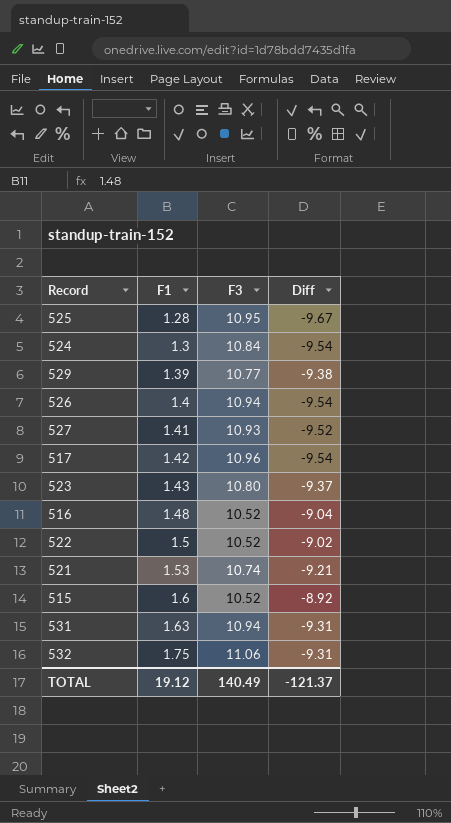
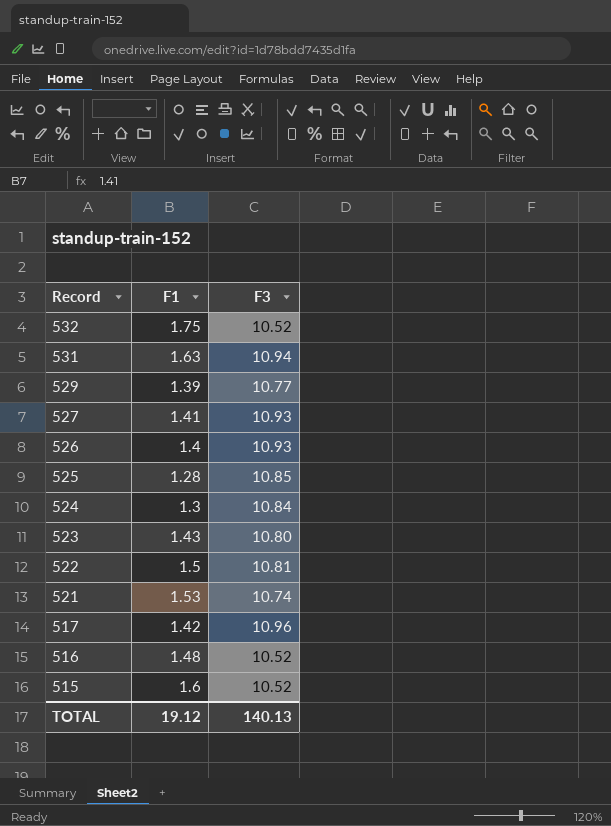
row order: F1 ascending -> Record descending
column Diff | formula: [F1] - [F3] -> none
532 | F3: 11.06 -> 10.52
526 | F3: 10.94 -> 10.93
525 | F3: 10.95 -> 10.85
522 | F3: 10.52 -> 10.81
TOTAL | F3: 140.49 -> 140.13

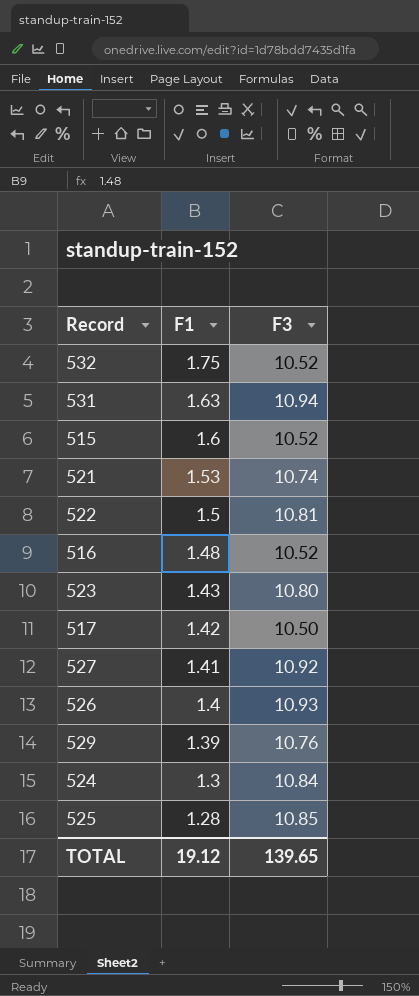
row order: Record descending -> F1 descending
517 | F3: 10.96 -> 10.50
527 | F3: 10.93 -> 10.92
529 | F3: 10.77 -> 10.76
TOTAL | F3: 140.13 -> 139.65

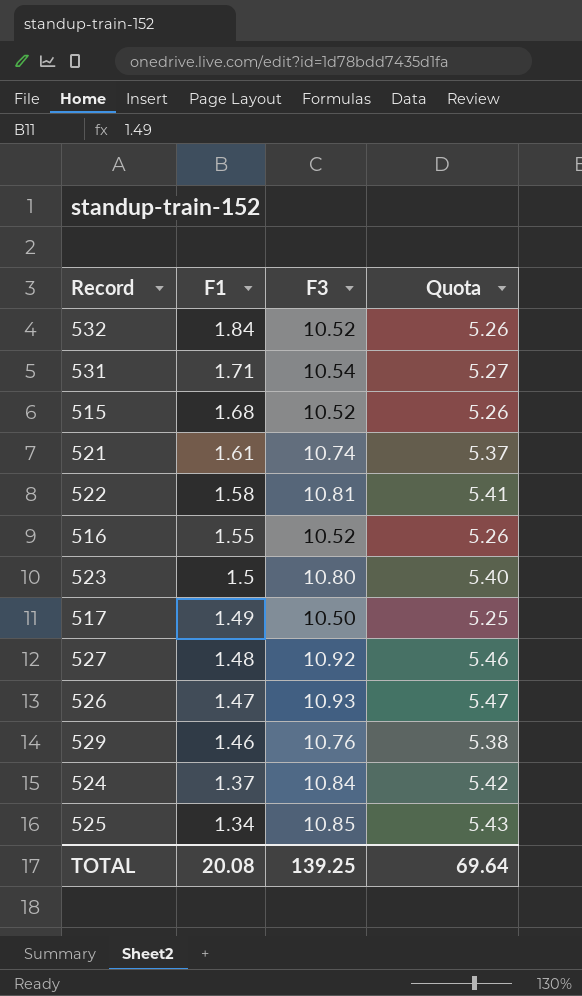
column Quota | formula: none -> [F3] * 0.5
532 | F1: 1.75 -> 1.84
531 | F1: 1.63 -> 1.71
531 | F3: 10.94 -> 10.54
515 | F1: 1.6 -> 1.68
521 | F1: 1.53 -> 1.61
522 | F1: 1.5 -> 1.58
516 | F1: 1.48 -> 1.55
523 | F1: 1.43 -> 1.5
517 | F1: 1.42 -> 1.49
527 | F1: 1.41 -> 1.48
526 | F1: 1.4 -> 1.47
529 | F1: 1.39 -> 1.46
524 | F1: 1.3 -> 1.37
525 | F1: 1.28 -> 1.34
TOTAL | F1: 19.12 -> 20.08
TOTAL | F3: 139.65 -> 139.25

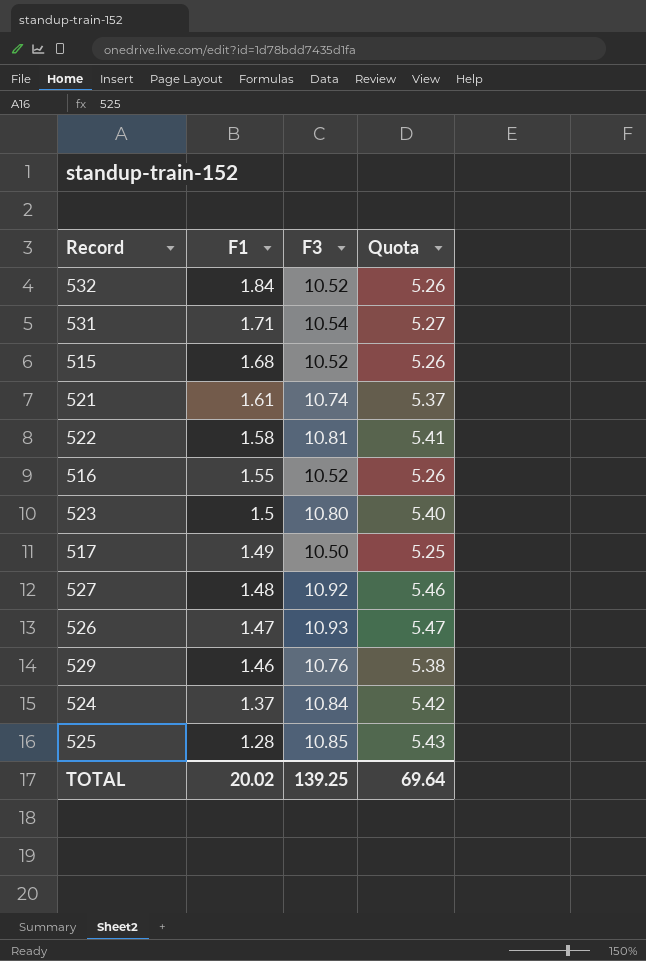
525 | F1: 1.34 -> 1.28
TOTAL | F1: 20.08 -> 20.02

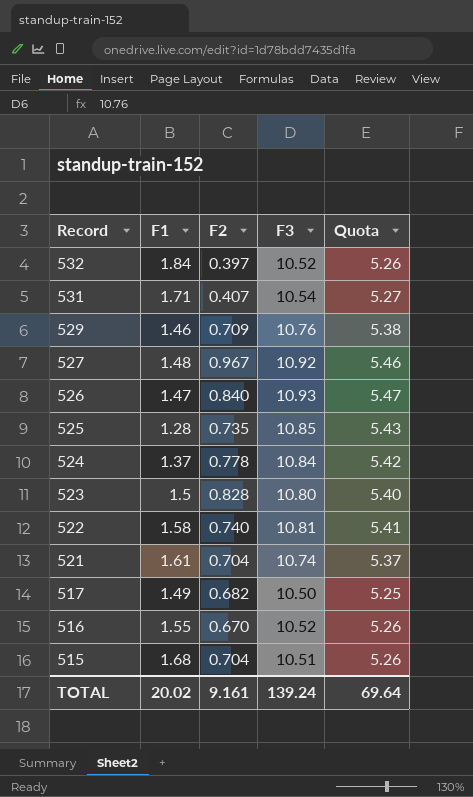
row order: F1 descending -> Record descending
column F2 | position: none -> 3
515 | F3: 10.52 -> 10.51
TOTAL | F3: 139.25 -> 139.24

